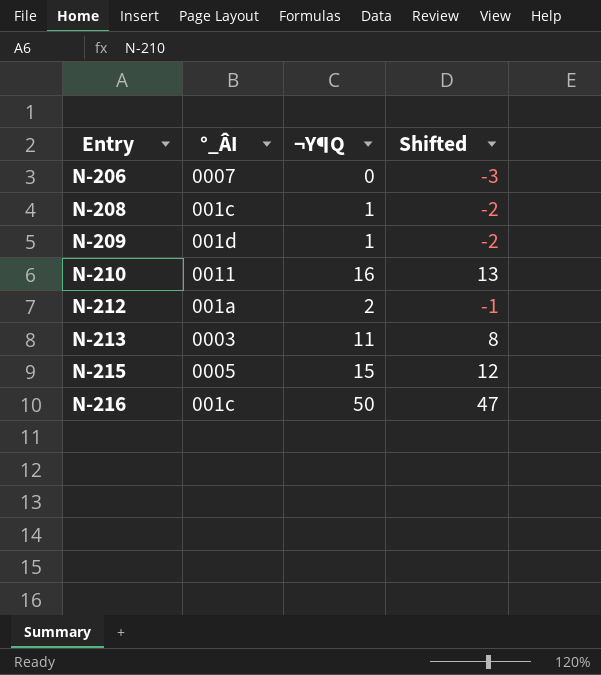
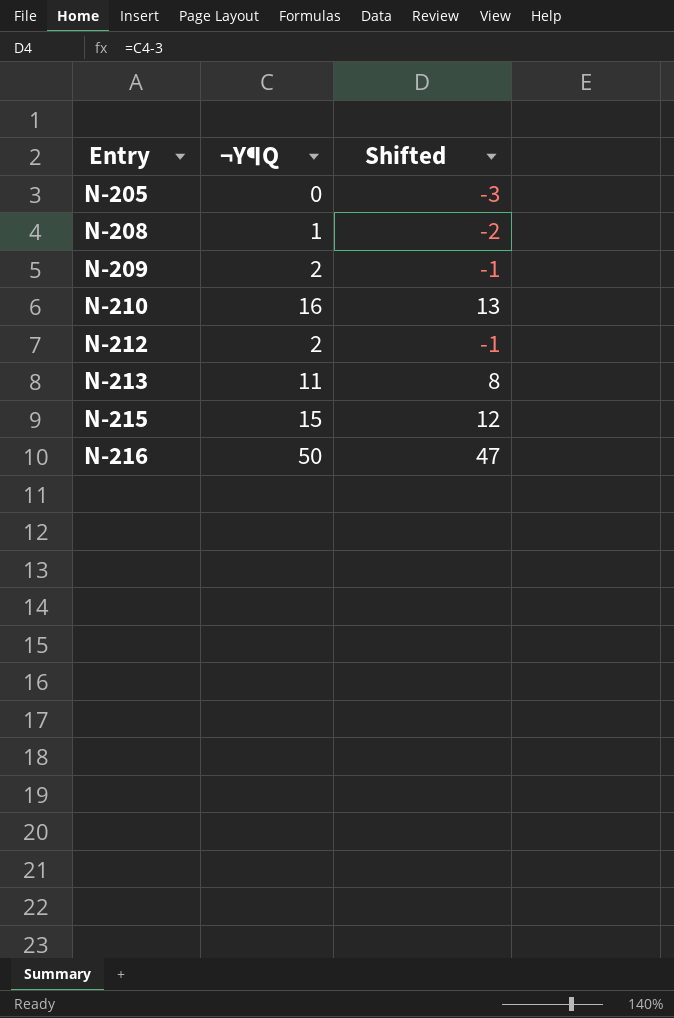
column °_ÂI | position: 2 -> none
row N-206: 0007 | 0 | -3 -> none
row N-205: none -> 0 | -3
N-209 | ¬Y¶Q: 1 -> 2
N-209 | Shifted: -2 -> -1

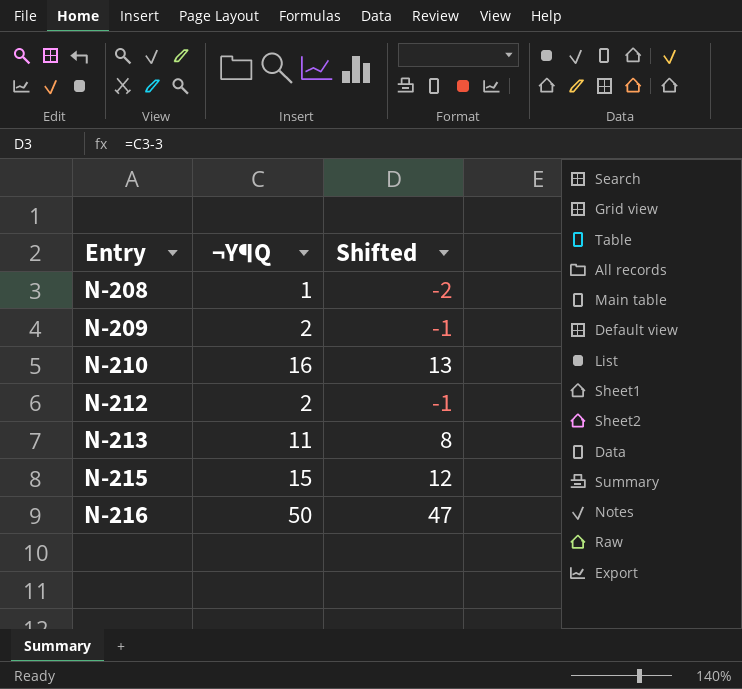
row N-205: 0 | -3 -> none

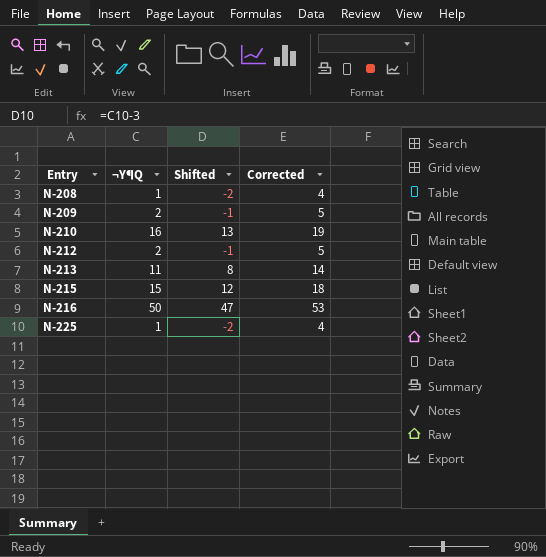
column Corrected | formula: none -> [¬Y¶Q] + 3
row N-225: none -> 1 | -2 | 4

